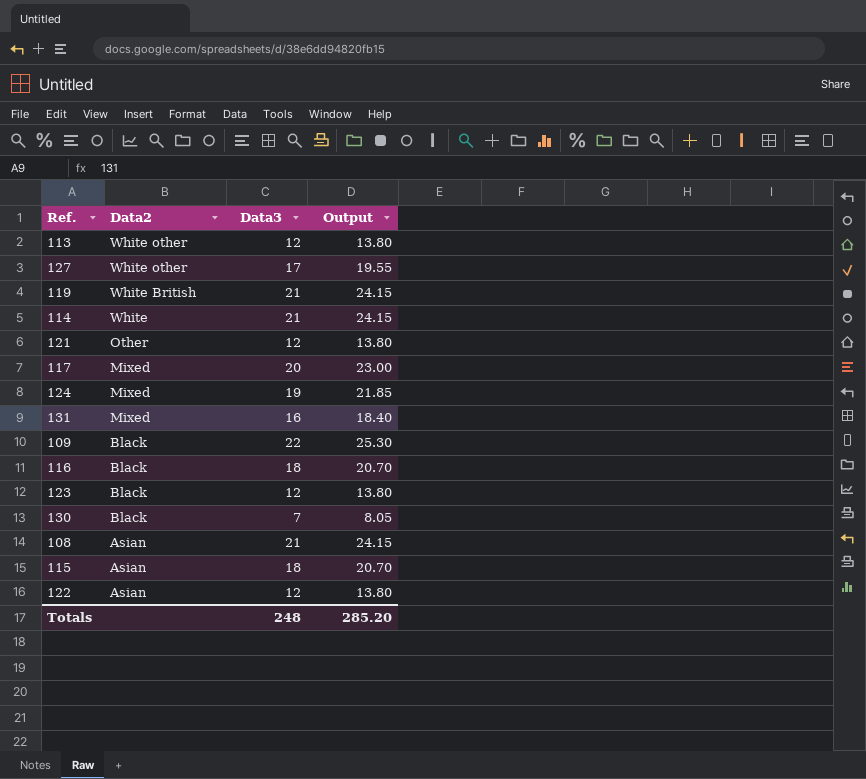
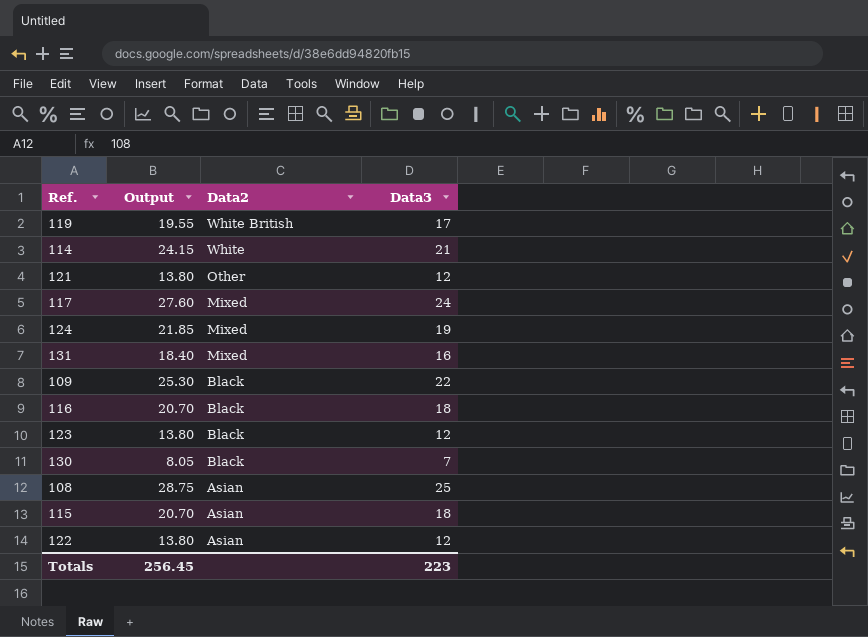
column Output | position: 4 -> 2
row 113: White other | 12 | 13.80 -> none
row 127: White other | 17 | 19.55 -> none
119 | Output: 24.15 -> 19.55
119 | Data3: 21 -> 17
117 | Output: 23.00 -> 27.60
117 | Data3: 20 -> 24
108 | Output: 24.15 -> 28.75
108 | Data3: 21 -> 25
Totals | Output: 285.20 -> 256.45
Totals | Data3: 248 -> 223

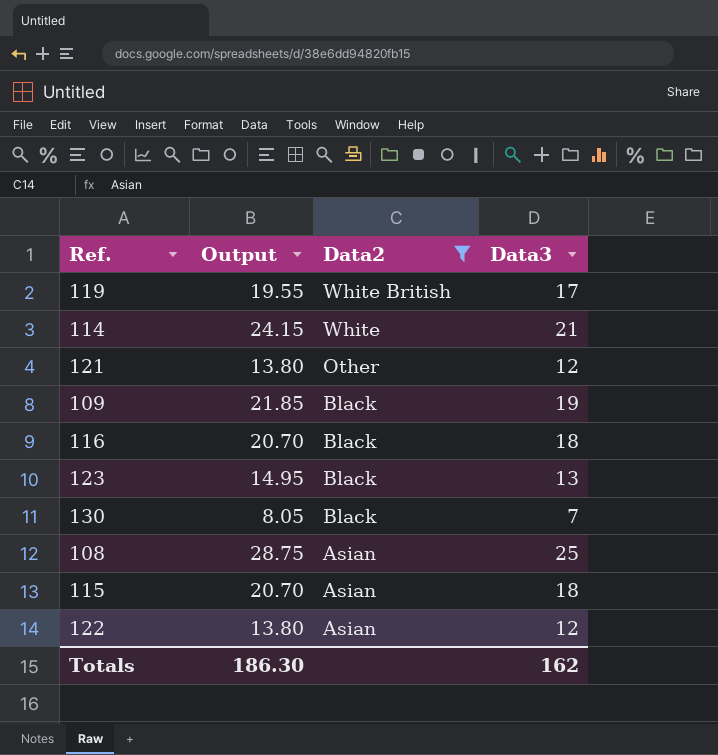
filter: none -> Data2 != Mixed
109 | Output: 25.30 -> 21.85
109 | Data3: 22 -> 19
123 | Output: 13.80 -> 14.95
123 | Data3: 12 -> 13
Totals | Output: 256.45 -> 186.30
Totals | Data3: 223 -> 162

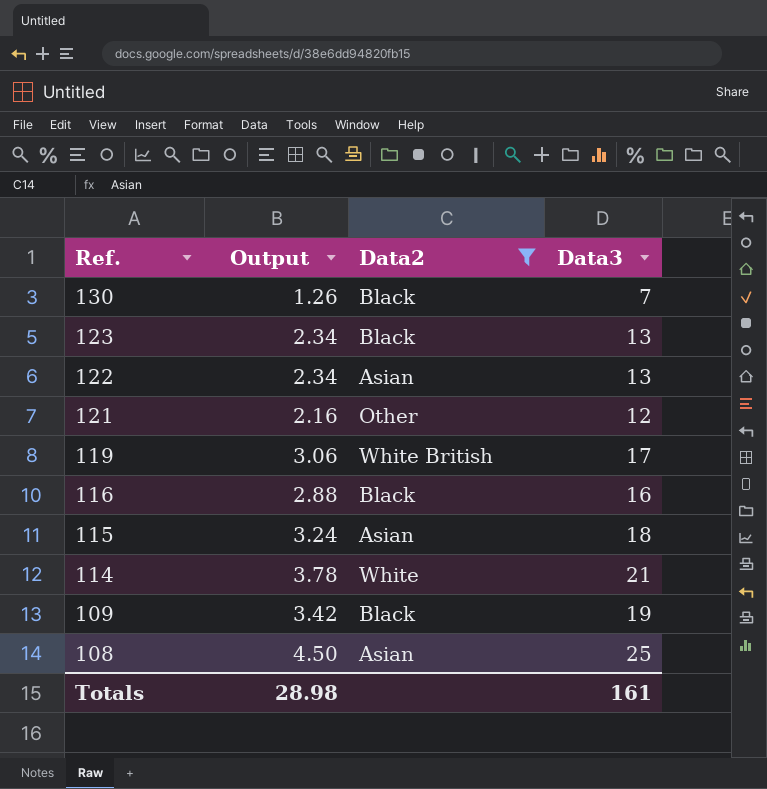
row order: Data2 descending -> Ref. descending
column Output | formula: [Data3] * 1.15 -> [Data3] * 0.18
122 | Data3: 12 -> 13
116 | Data3: 18 -> 16
Totals | Output: 186.30 -> 28.98
Totals | Data3: 162 -> 161

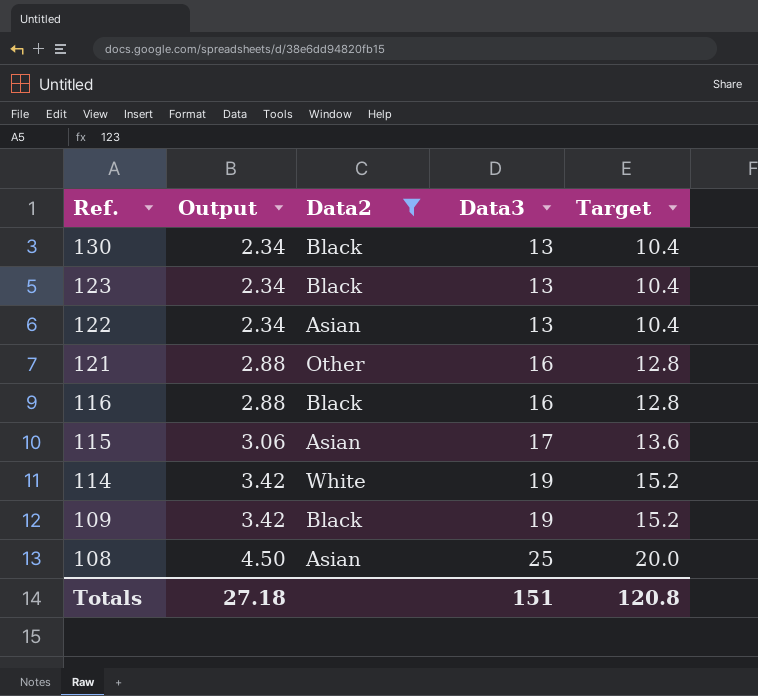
column Target | formula: none -> [Data3] * 0.8
row 119: 3.06 | White British | 17 -> none
130 | Output: 1.26 -> 2.34
130 | Data3: 7 -> 13
121 | Output: 2.16 -> 2.88
121 | Data3: 12 -> 16
115 | Output: 3.24 -> 3.06
115 | Data3: 18 -> 17
114 | Output: 3.78 -> 3.42
114 | Data3: 21 -> 19
Totals | Output: 28.98 -> 27.18
Totals | Data3: 161 -> 151

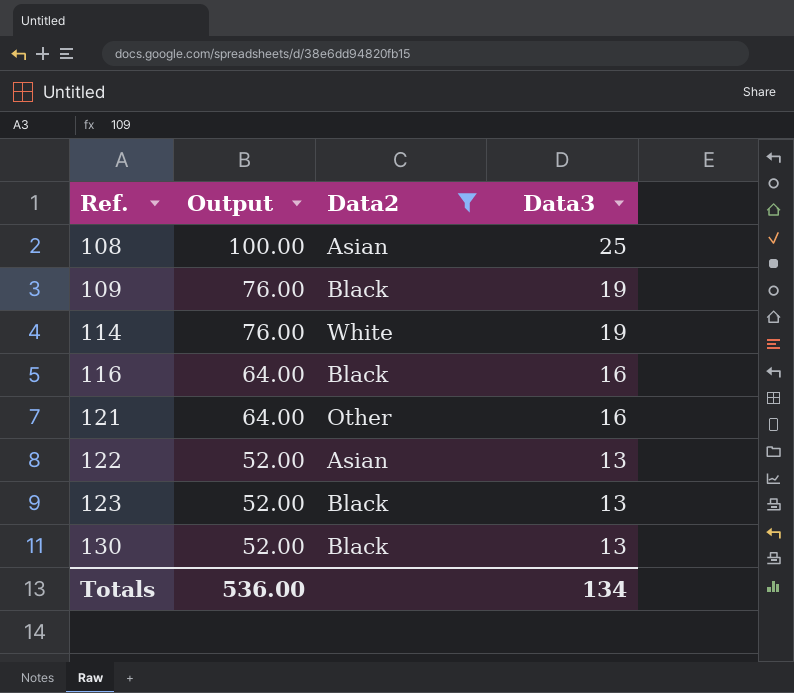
row order: Ref. descending -> Ref. ascending
column Target | formula: [Data3] * 0.8 -> none
column Output | formula: [Data3] * 0.18 -> [Data3] * 4
row 115: 3.06 | Asian | 17 | 13.6 -> none
Totals | Output: 27.18 -> 536.00
Totals | Data3: 151 -> 134

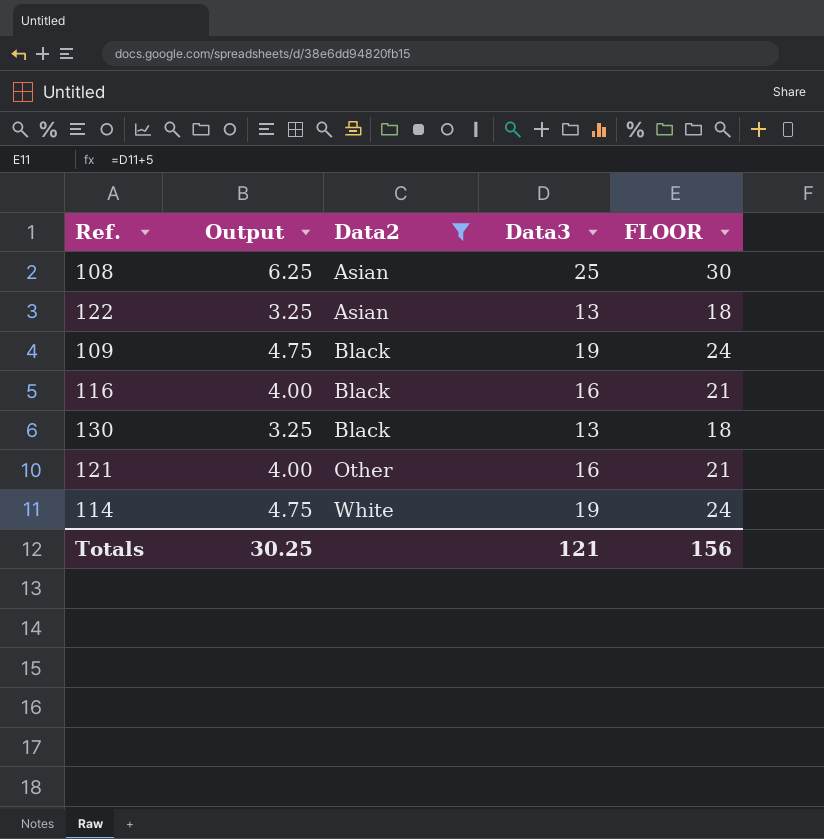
row order: Ref. ascending -> Data2 ascending
column Output | formula: [Data3] * 4 -> [Data3] * 0.25
column FLOOR | formula: none -> [Data3] + 5
row 123: 52.00 | Black | 13 -> none
Totals | Output: 536.00 -> 30.25
Totals | Data3: 134 -> 121

